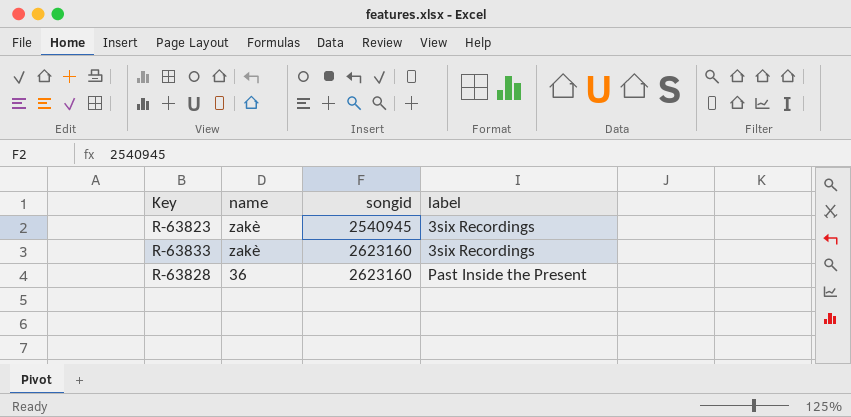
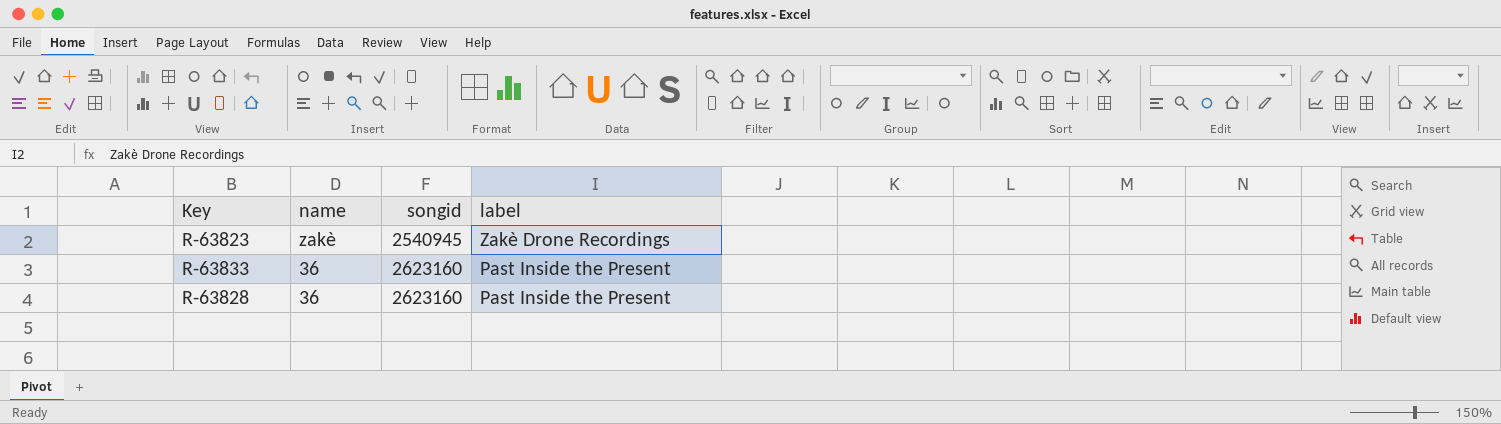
R-63823 | label: 3six Recordings -> Zakè Drone Recordings
R-63833 | name: zakè -> 36
R-63833 | label: 3six Recordings -> Past Inside the Present

